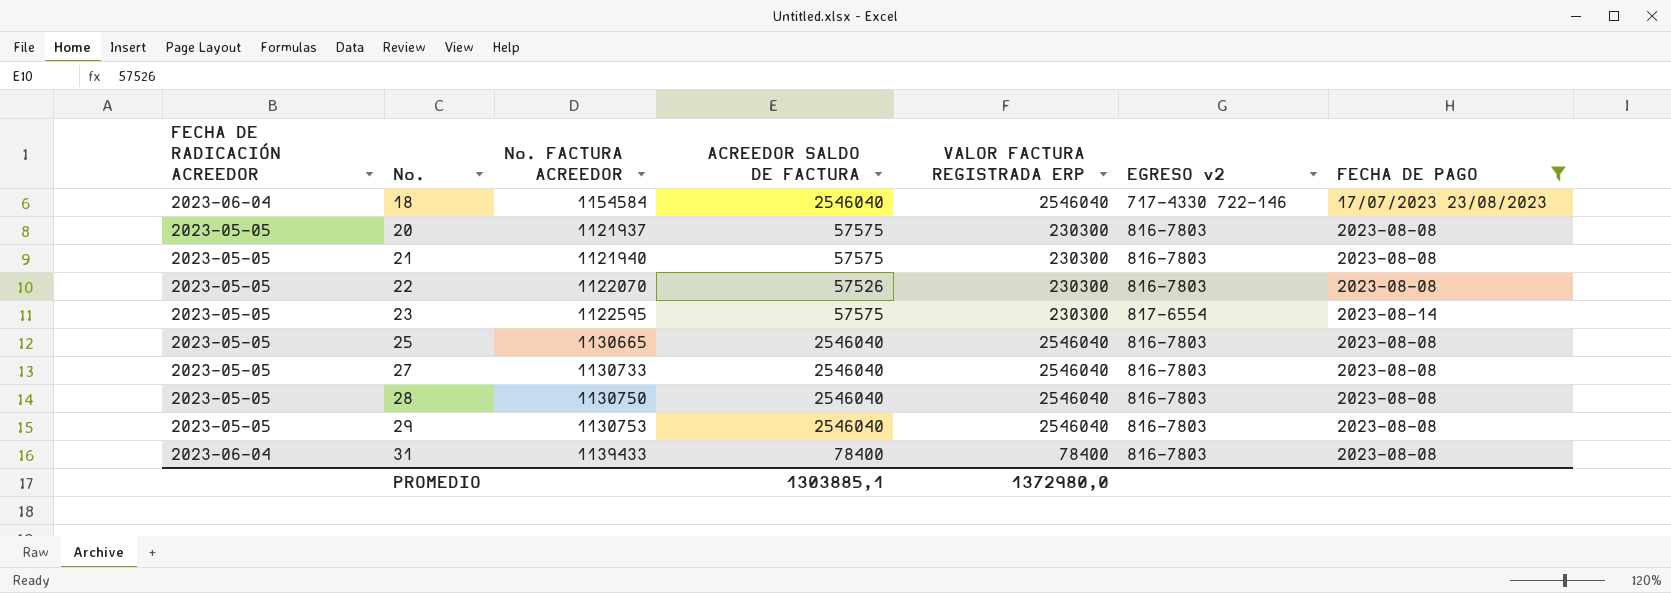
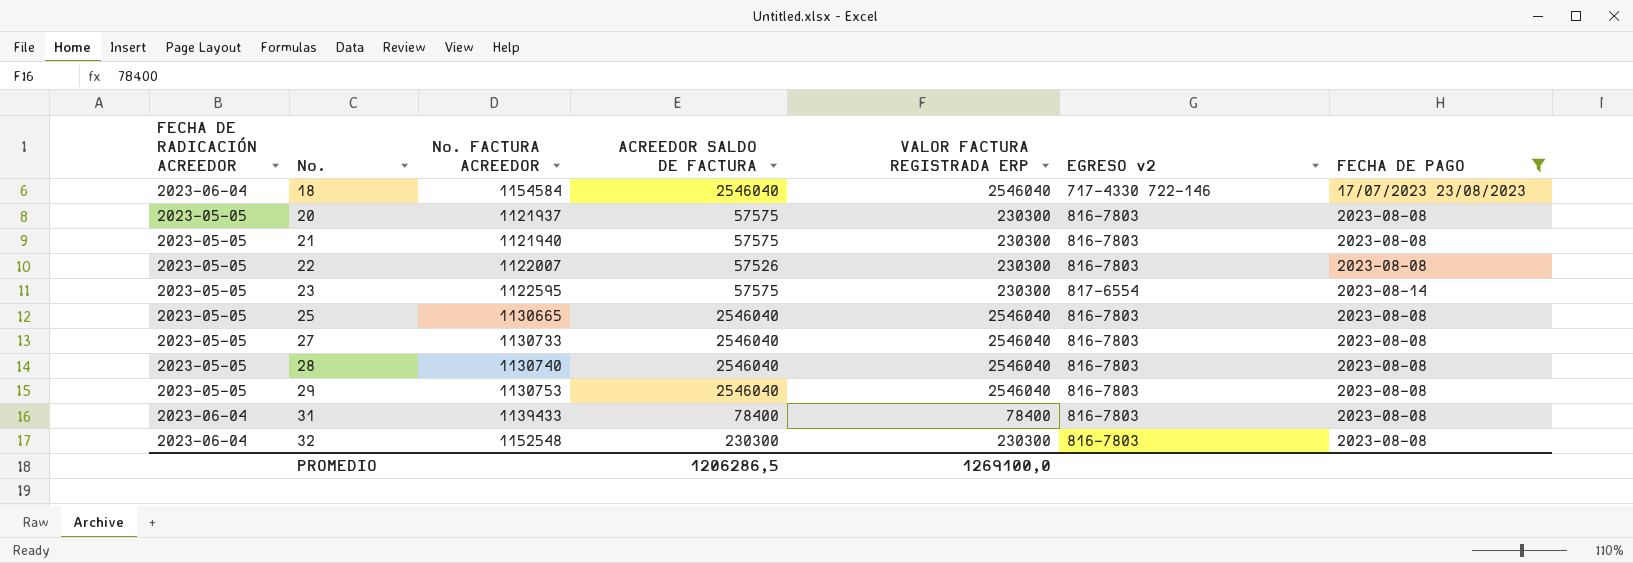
22 | No. FACTURA ACREEDOR: 1122070 -> 1122007
28 | No. FACTURA ACREEDOR: 1130750 -> 1130740
row 32: none -> 2023-06-04 | 1152548 | 230300 | 230300 | 816-7803 | 2023-08-08
PROMEDIO | ACREEDOR SALDO DE FACTURA: 1303885,1 -> 1206286,5
PROMEDIO | VALOR FACTURA REGISTRADA ERP: 1372980,0 -> 1269100,0

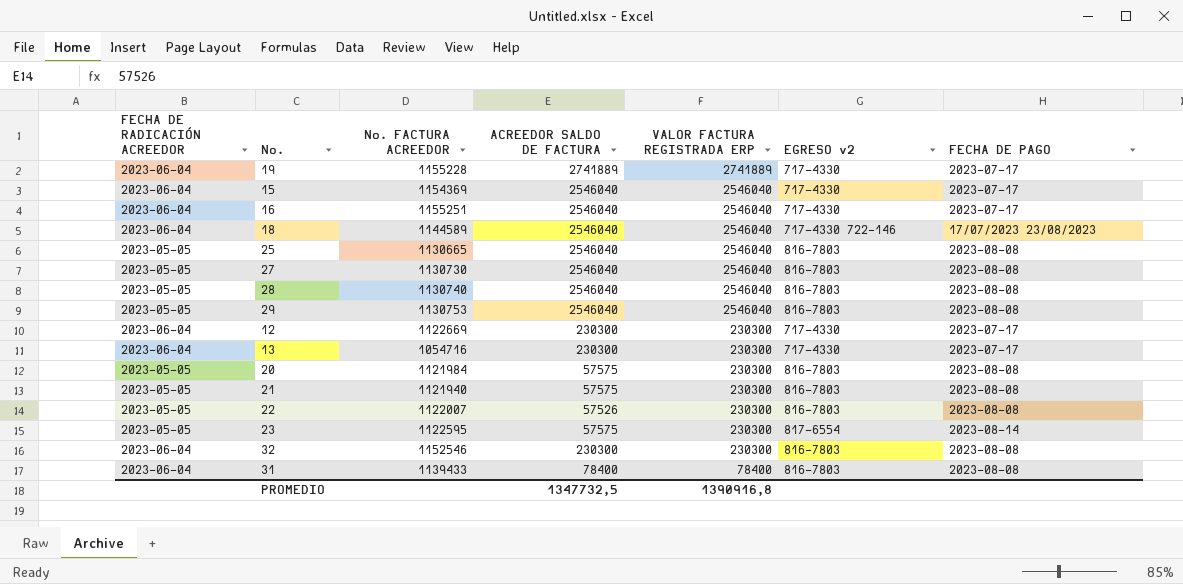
filter: FECHA DE PAGO != 2023-07-17 -> none
row order: No. ascending -> VALOR FACTURA REGISTRADA ERP descending
18 | No. FACTURA ACREEDOR: 1154584 -> 1144589
27 | No. FACTURA ACREEDOR: 1130733 -> 1130730
20 | No. FACTURA ACREEDOR: 1121937 -> 1121984
32 | No. FACTURA ACREEDOR: 1152548 -> 1152546
PROMEDIO | ACREEDOR SALDO DE FACTURA: 1206286,5 -> 1347732,5
PROMEDIO | VALOR FACTURA REGISTRADA ERP: 1269100,0 -> 1390916,8

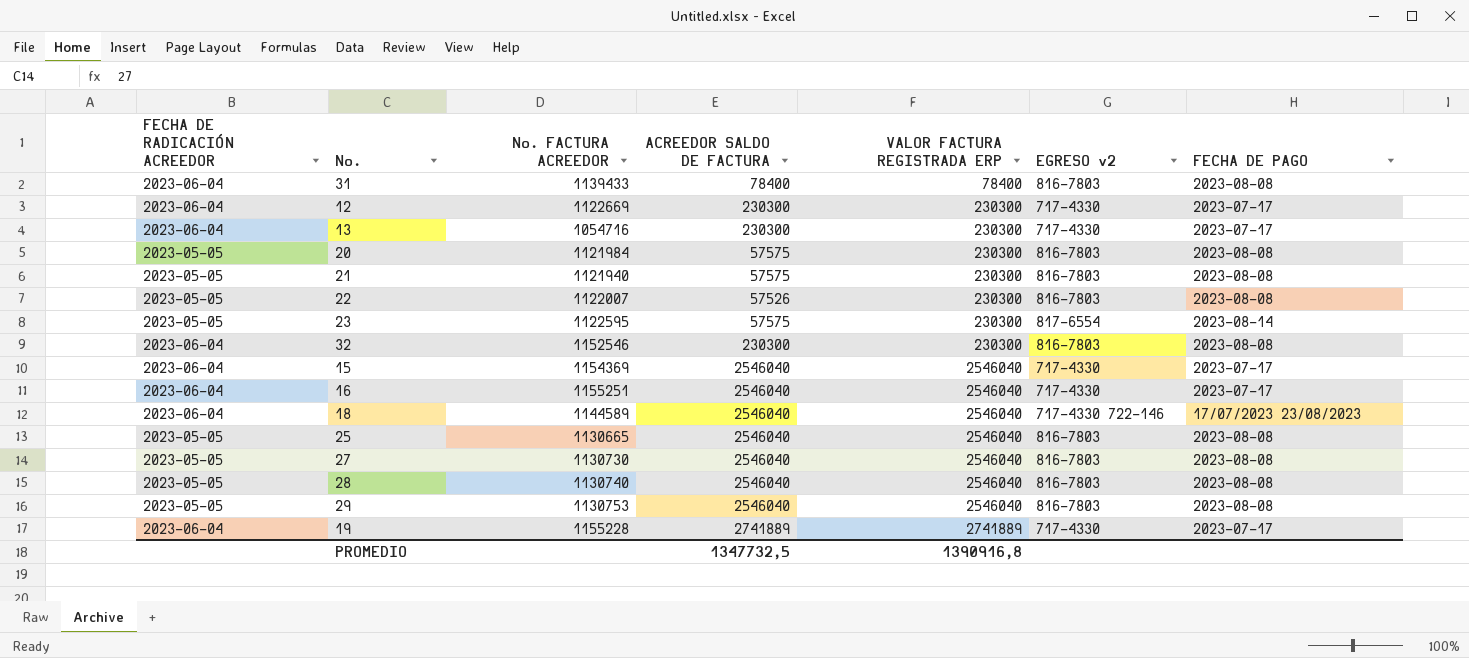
row order: VALOR FACTURA REGISTRADA ERP descending -> VALOR FACTURA REGISTRADA ERP ascending

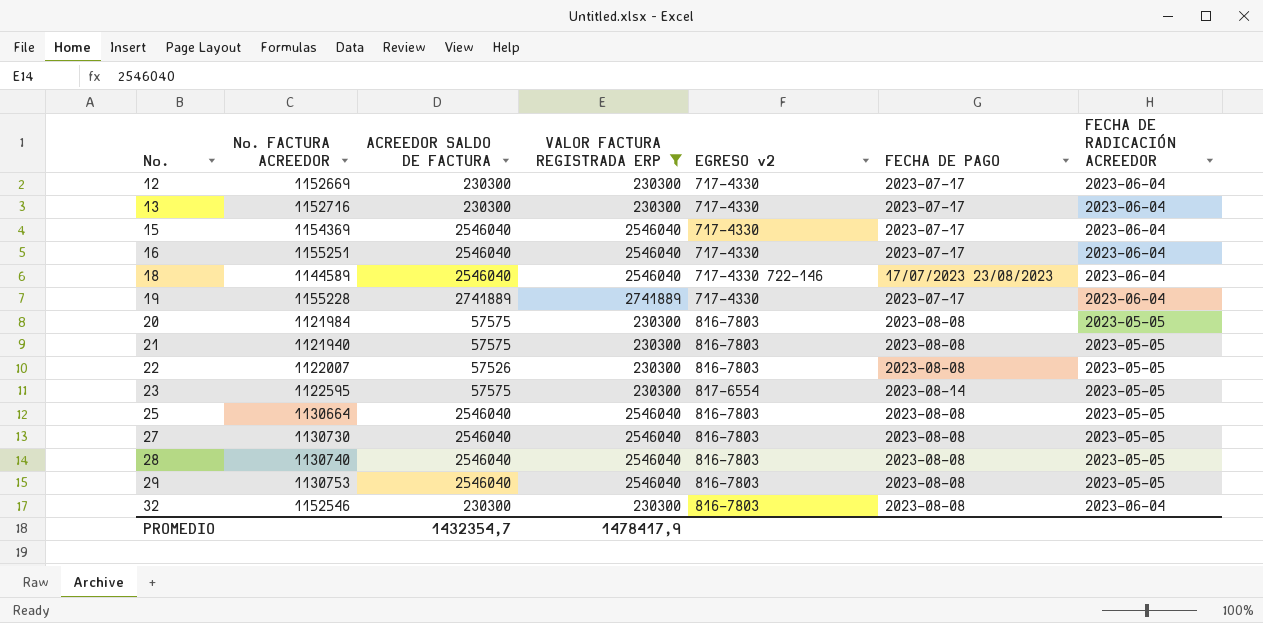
filter: none -> VALOR FACTURA REGISTRADA ERP != 78400
row order: VALOR FACTURA REGISTRADA ERP ascending -> No. ascending
column FECHA DE RADICACIÓN ACREEDOR | position: 1 -> 7
12 | No. FACTURA ACREEDOR: 1122669 -> 1152669
13 | No. FACTURA ACREEDOR: 1054716 -> 1152716
25 | No. FACTURA ACREEDOR: 1130665 -> 1130664
PROMEDIO | ACREEDOR SALDO DE FACTURA: 1347732,5 -> 1432354,7
PROMEDIO | VALOR FACTURA REGISTRADA ERP: 1390916,8 -> 1478417,9

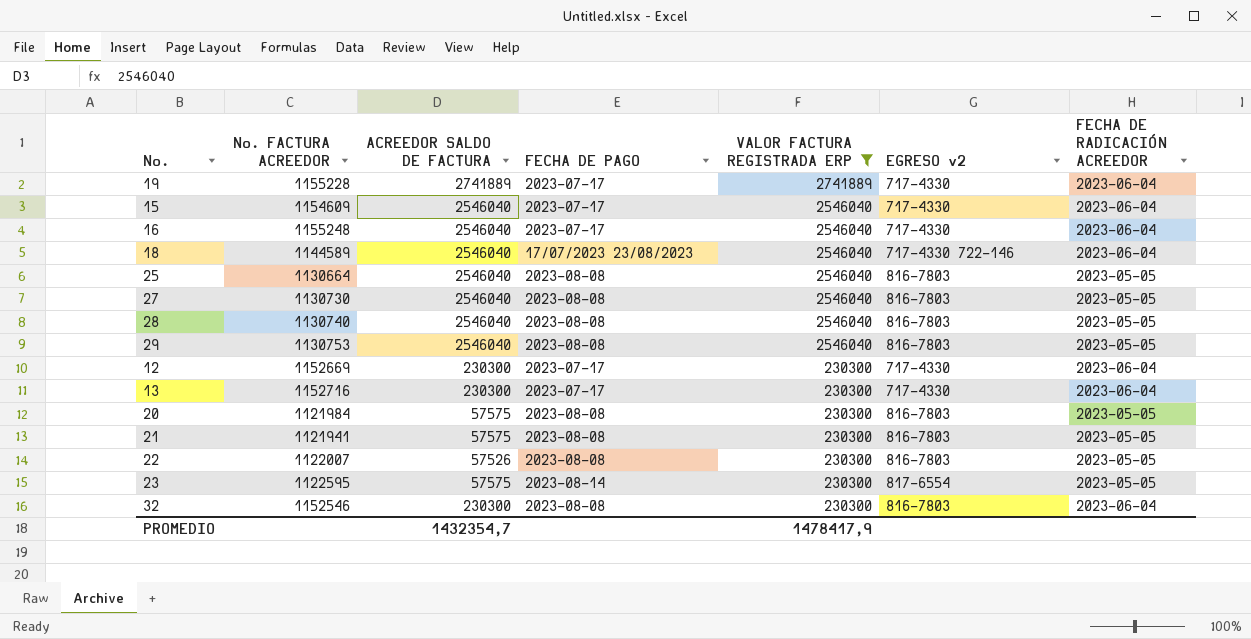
row order: No. ascending -> VALOR FACTURA REGISTRADA ERP descending
column FECHA DE PAGO | position: 6 -> 4
15 | No. FACTURA ACREEDOR: 1154369 -> 1154609
16 | No. FACTURA ACREEDOR: 1155251 -> 1155248
21 | No. FACTURA ACREEDOR: 1121940 -> 1121941

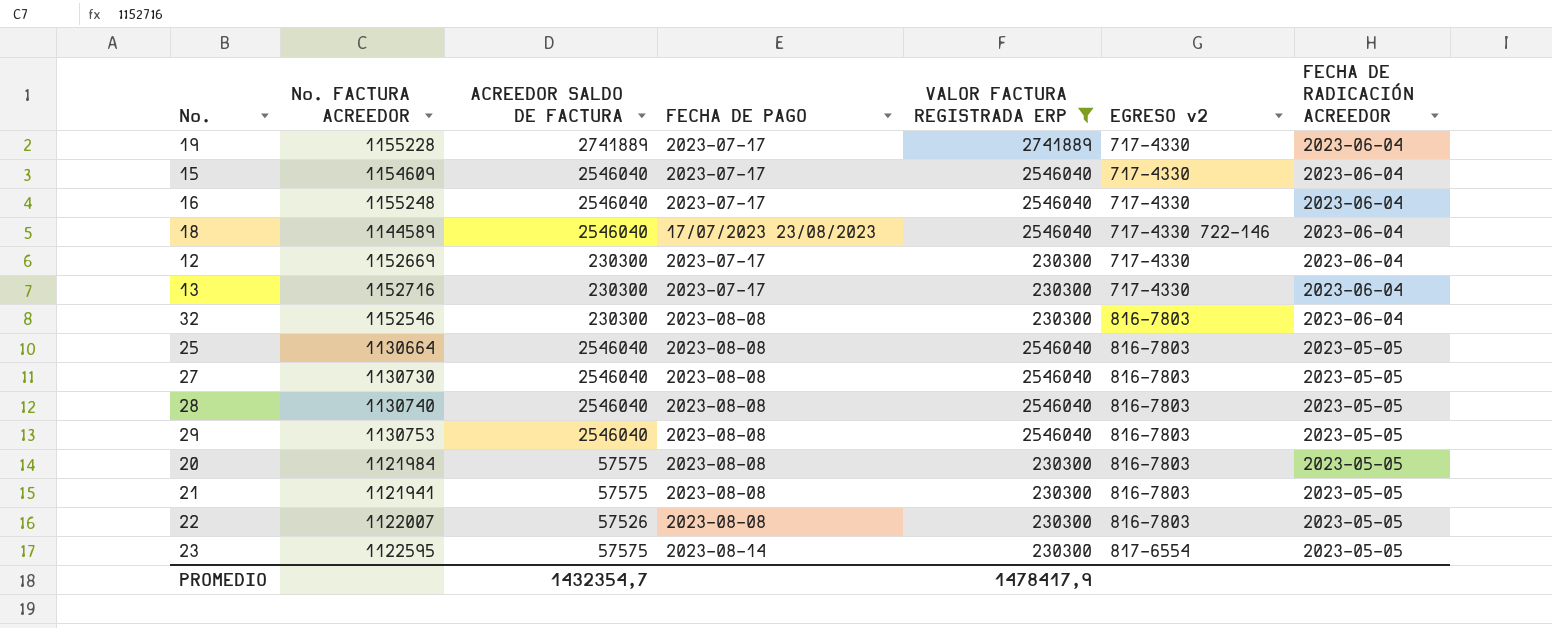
row order: VALOR FACTURA REGISTRADA ERP descending -> FECHA DE RADICACIÓN ACREEDOR descending

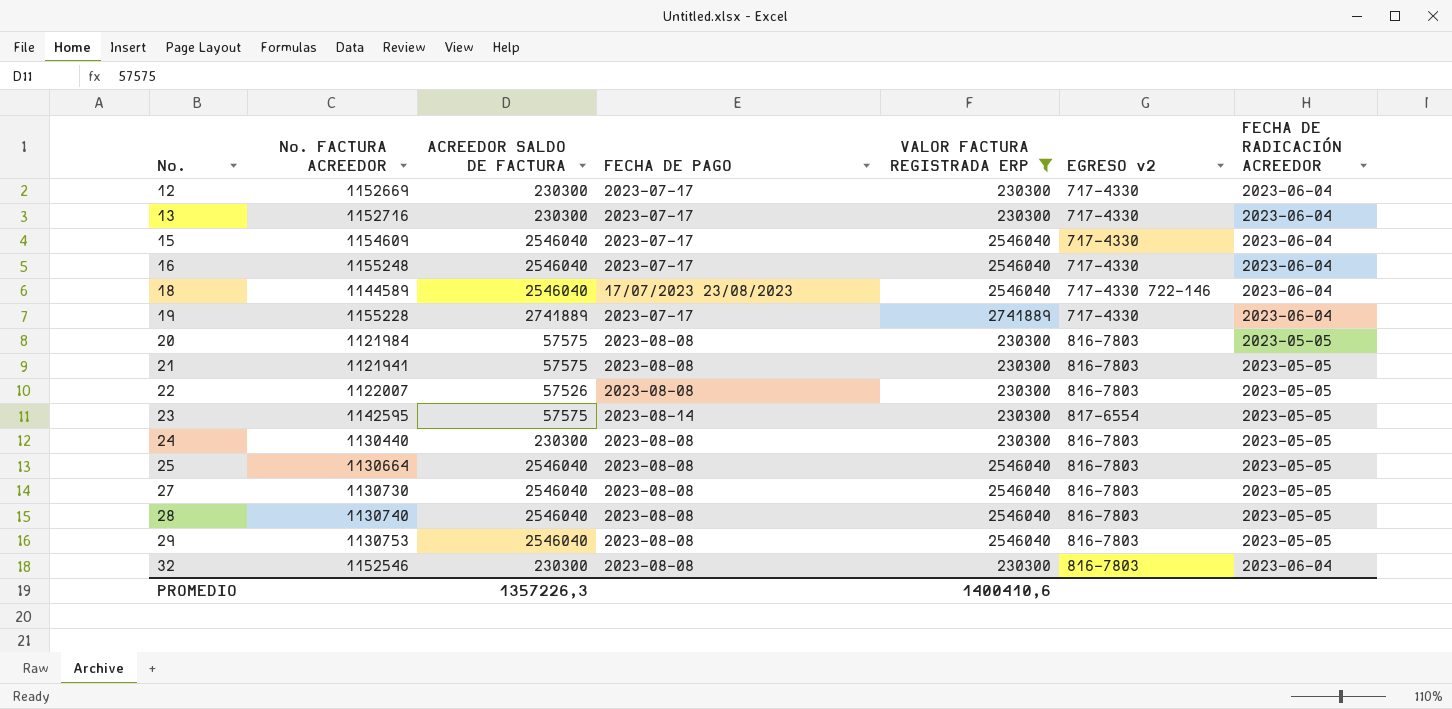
row order: FECHA DE RADICACIÓN ACREEDOR descending -> No. ascending
23 | No. FACTURA ACREEDOR: 1122595 -> 1142595
row 24: none -> 1130440 | 230300 | 2023-08-08 | 230300 | 816-7803 | 2023-05-05
PROMEDIO | ACREEDOR SALDO DE FACTURA: 1432354,7 -> 1357226,3
PROMEDIO | VALOR FACTURA REGISTRADA ERP: 1478417,9 -> 1400410,6

